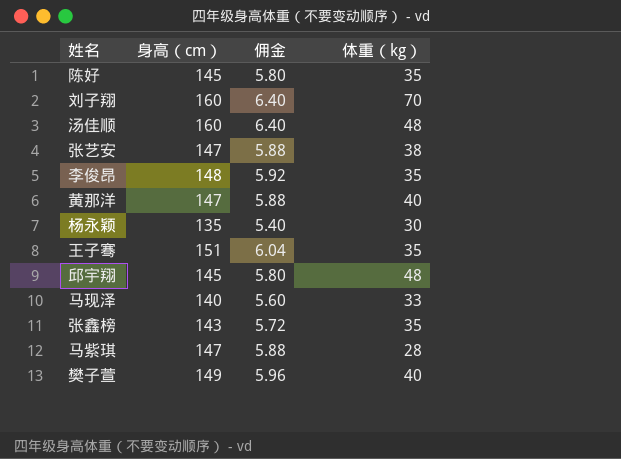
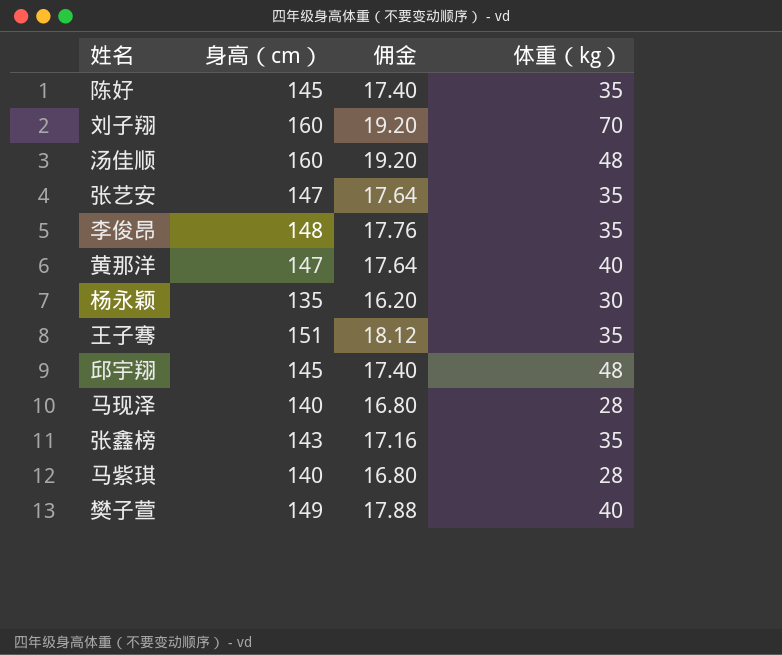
column 佣金 | formula: [身高（cm）] * 0.04 -> [身高（cm）] * 0.12
张艺安 | 体重（kg）: 38 -> 35
马现泽 | 体重（kg）: 33 -> 28
马紫琪 | 身高（cm）: 147 -> 140

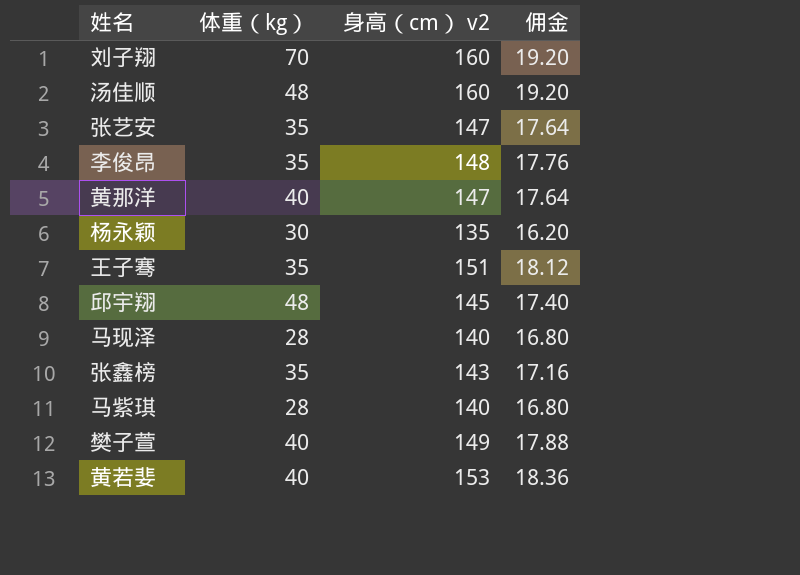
column 体重（kg） | position: 4 -> 2
column name: 身高（cm） -> 身高（cm） v2
row 陈好: 145 | 17.40 | 35 -> none
row 黄若婓: none -> 40 | 153 | 18.36

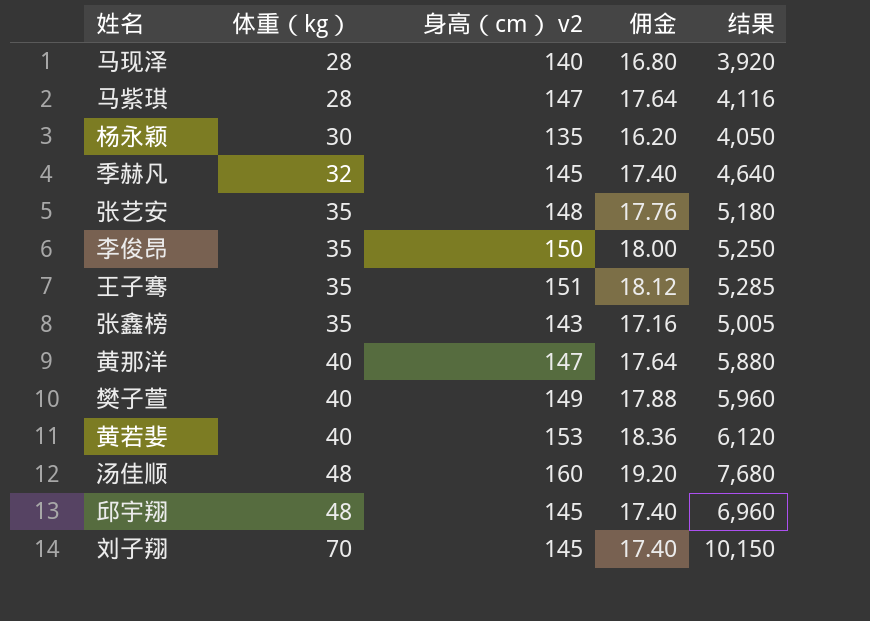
row order: none -> 体重（kg） ascending
column 结果 | formula: none -> [体重（kg）] * [身高（cm） v2]
马紫琪 | 身高（cm） v2: 140 -> 147
马紫琪 | 佣金: 16.80 -> 17.64
row 季赫凡: none -> 32 | 145 | 17.40 | 4,640
张艺安 | 身高（cm） v2: 147 -> 148
张艺安 | 佣金: 17.64 -> 17.76
李俊昂 | 身高（cm） v2: 148 -> 150
李俊昂 | 佣金: 17.76 -> 18.00
刘子翔 | 身高（cm） v2: 160 -> 145
刘子翔 | 佣金: 19.20 -> 17.40

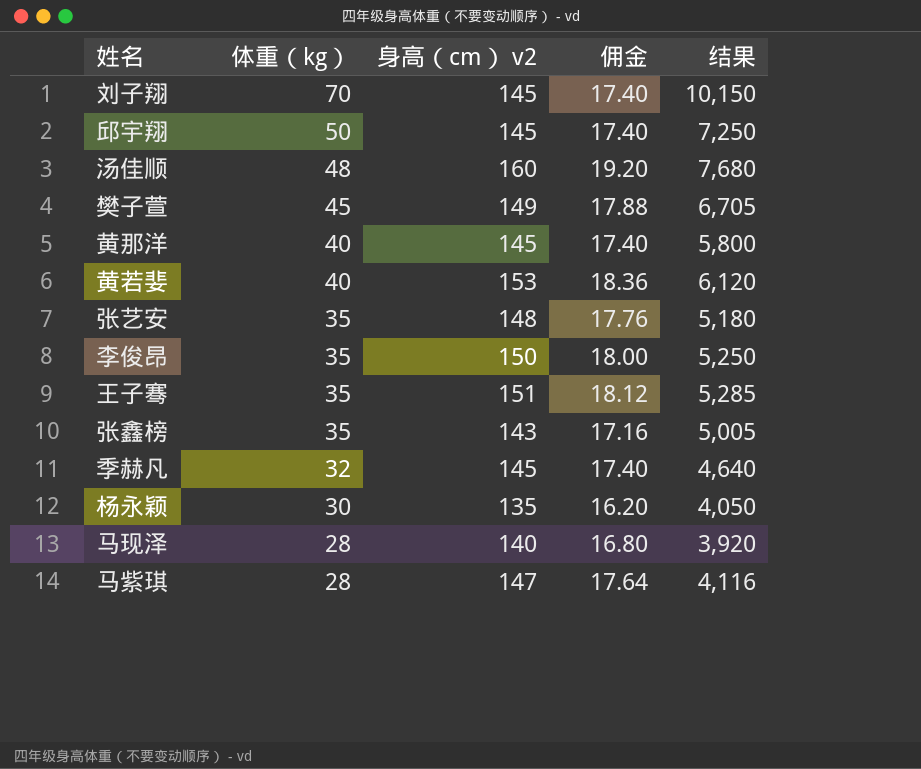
row order: 体重（kg） ascending -> 体重（kg） descending
邱宇翔 | 体重（kg）: 48 -> 50
邱宇翔 | 结果: 6,960 -> 7,250
樊子萱 | 体重（kg）: 40 -> 45
樊子萱 | 结果: 5,960 -> 6,705
黄那洋 | 身高（cm） v2: 147 -> 145
黄那洋 | 佣金: 17.64 -> 17.40
黄那洋 | 结果: 5,880 -> 5,800

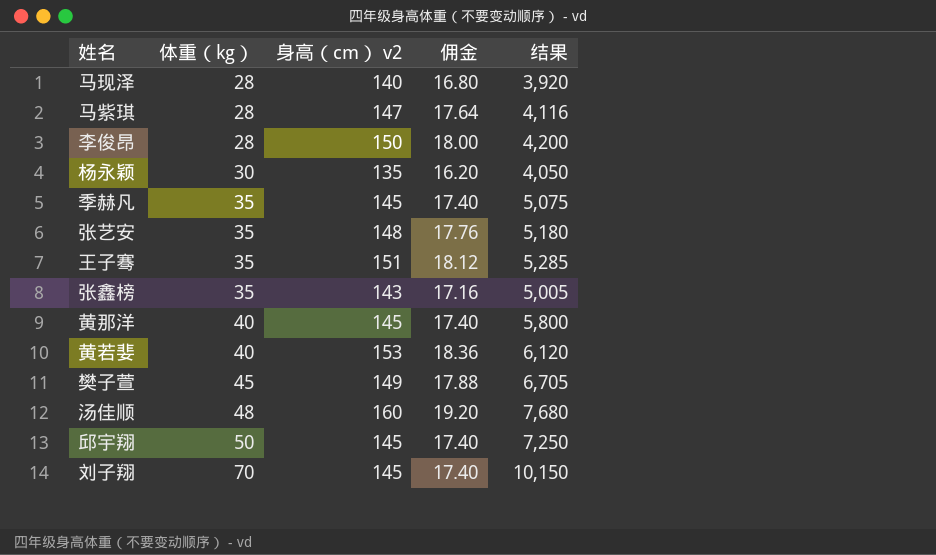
row order: 体重（kg） descending -> 体重（kg） ascending
李俊昂 | 体重（kg）: 35 -> 28
李俊昂 | 结果: 5,250 -> 4,200
季赫凡 | 体重（kg）: 32 -> 35
季赫凡 | 结果: 4,640 -> 5,075

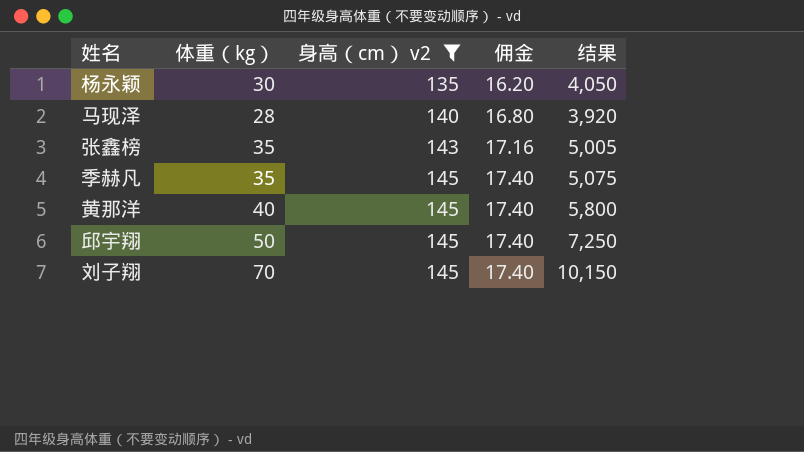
filter: none -> 身高（cm） v2 <= 145
row order: 体重（kg） ascending -> 身高（cm） v2 ascending

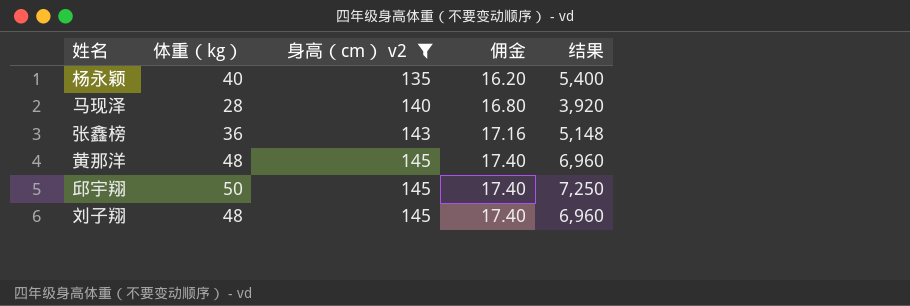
row 季赫凡: 35 | 145 | 17.40 | 5,075 -> none
杨永颖 | 体重（kg）: 30 -> 40
杨永颖 | 结果: 4,050 -> 5,400
张鑫榜 | 体重（kg）: 35 -> 36
张鑫榜 | 结果: 5,005 -> 5,148
黄那洋 | 体重（kg）: 40 -> 48
黄那洋 | 结果: 5,800 -> 6,960
刘子翔 | 体重（kg）: 70 -> 48
刘子翔 | 结果: 10,150 -> 6,960

